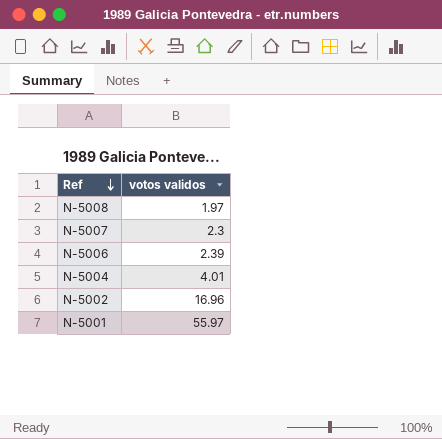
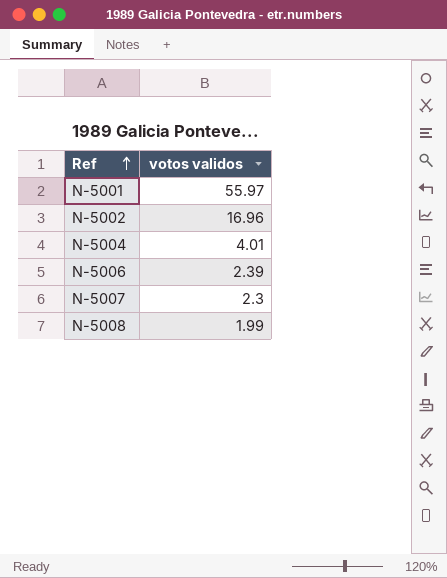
row order: Ref descending -> Ref ascending
N-5008 | votos validos: 1.97 -> 1.99

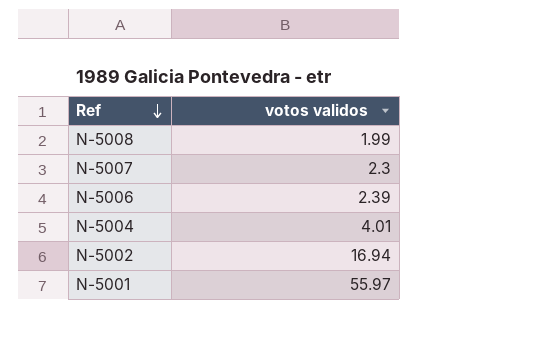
row order: Ref ascending -> Ref descending
N-5002 | votos validos: 16.96 -> 16.94

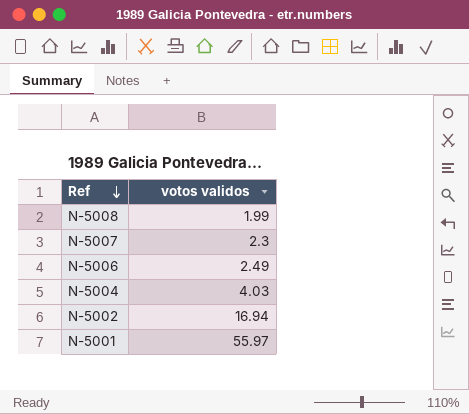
N-5006 | votos validos: 2.39 -> 2.49
N-5004 | votos validos: 4.01 -> 4.03

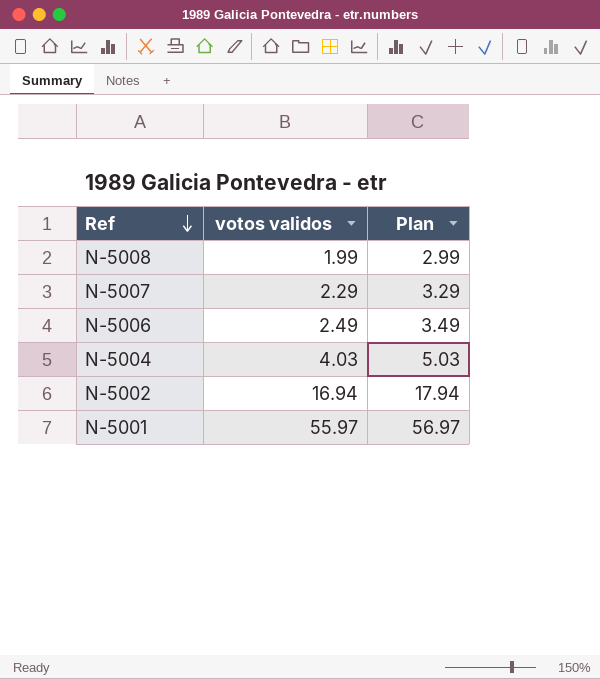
column Plan | formula: none -> [votos validos] + 1
N-5007 | votos validos: 2.3 -> 2.29

